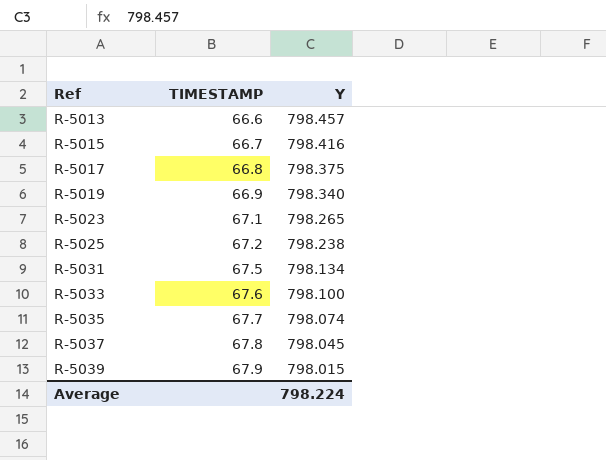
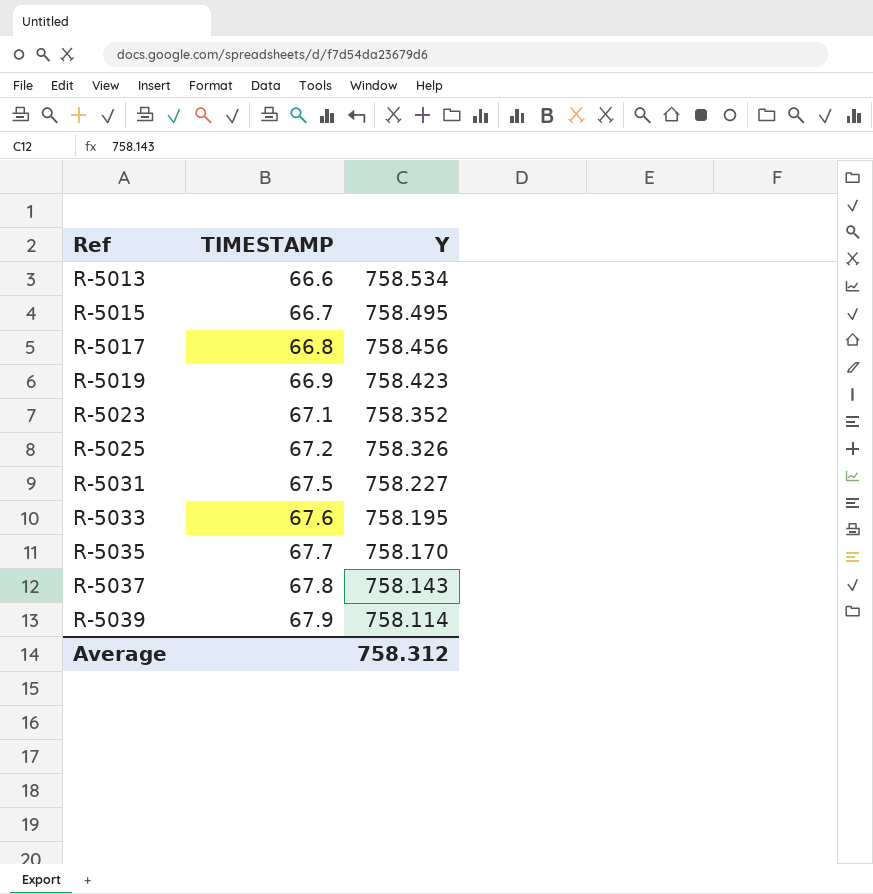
R-5013 | Y: 798.457 -> 758.534
R-5015 | Y: 798.416 -> 758.495
R-5017 | Y: 798.375 -> 758.456
R-5019 | Y: 798.340 -> 758.423
R-5023 | Y: 798.265 -> 758.352
R-5025 | Y: 798.238 -> 758.326
R-5031 | Y: 798.134 -> 758.227
R-5033 | Y: 798.100 -> 758.195
R-5035 | Y: 798.074 -> 758.170
R-5037 | Y: 798.045 -> 758.143
R-5039 | Y: 798.015 -> 758.114
Average | Y: 798.224 -> 758.312

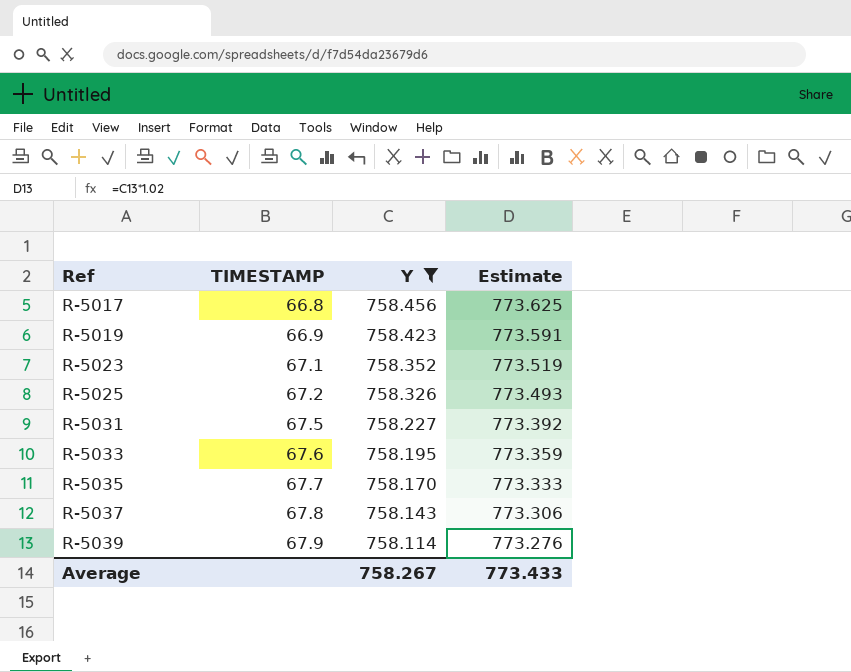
filter: none -> Y <= 758.456
column Estimate | formula: none -> [Y] * 1.02
Average | Y: 758.312 -> 758.267

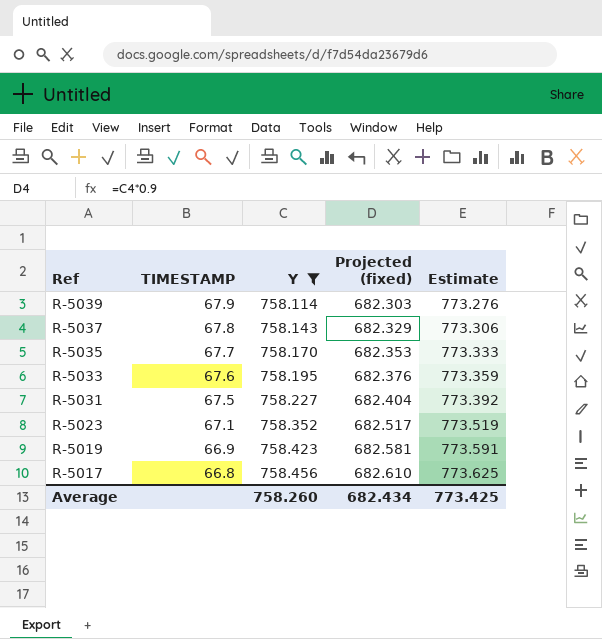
row order: Ref ascending -> Ref descending
column Projected (fixed) | formula: none -> [Y] * 0.9
row R-5025: 67.2 | 758.326 | 773.493 -> none
Average | Y: 758.267 -> 758.260
Average | Estimate: 773.433 -> 773.425

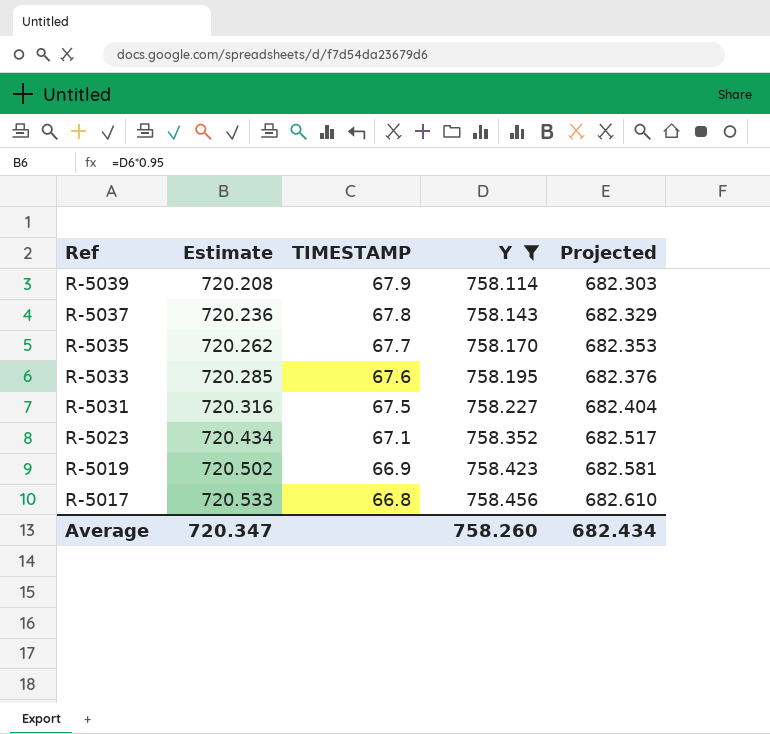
column Estimate | formula: [Y] * 1.02 -> [Y] * 0.95
column Estimate | position: 5 -> 2
column name: Projected (fixed) -> Projected
Average | Estimate: 773.425 -> 720.347

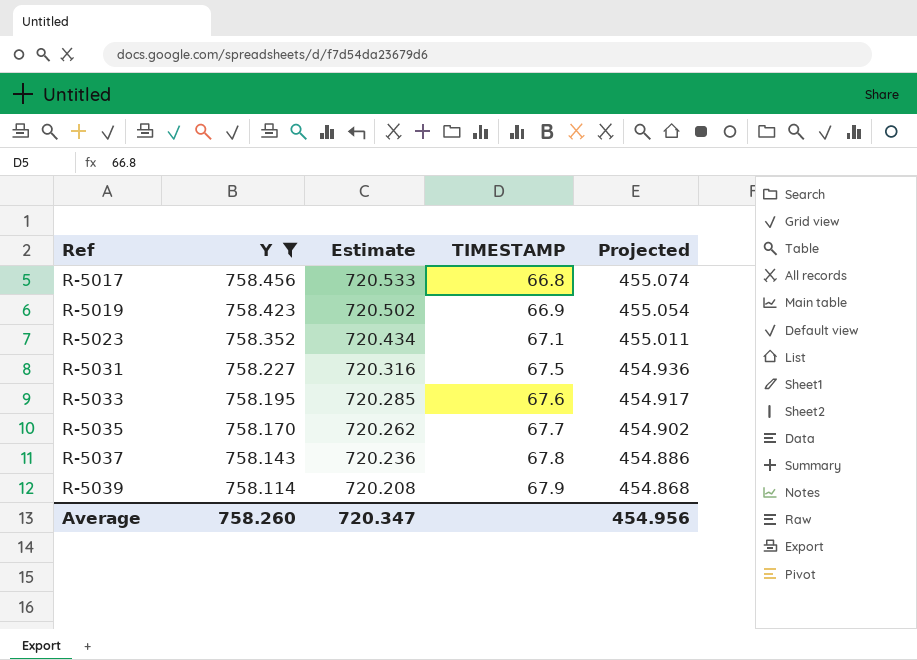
row order: Ref descending -> Ref ascending
column Y | position: 4 -> 2
column Projected | formula: [Y] * 0.9 -> [Y] * 0.6
Average | Projected: 682.434 -> 454.956

